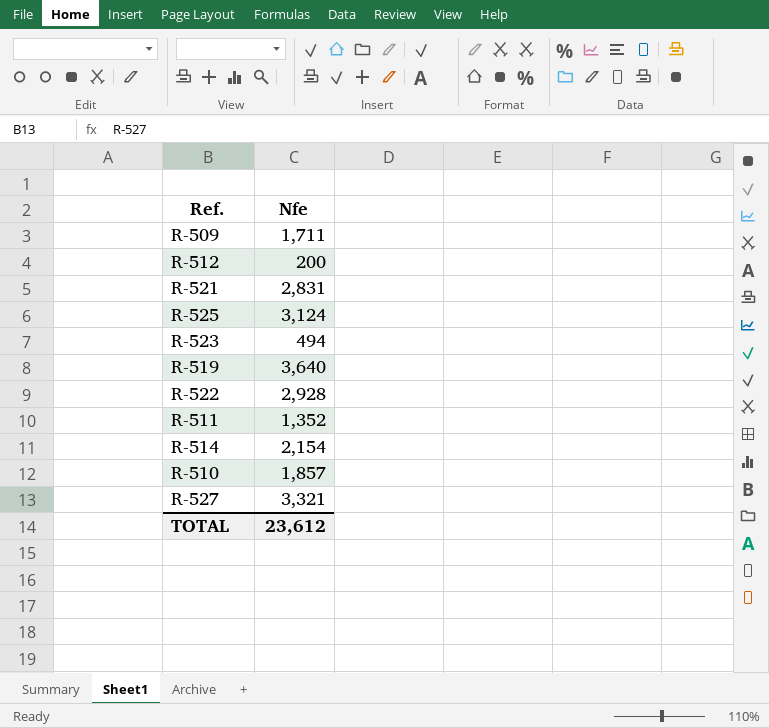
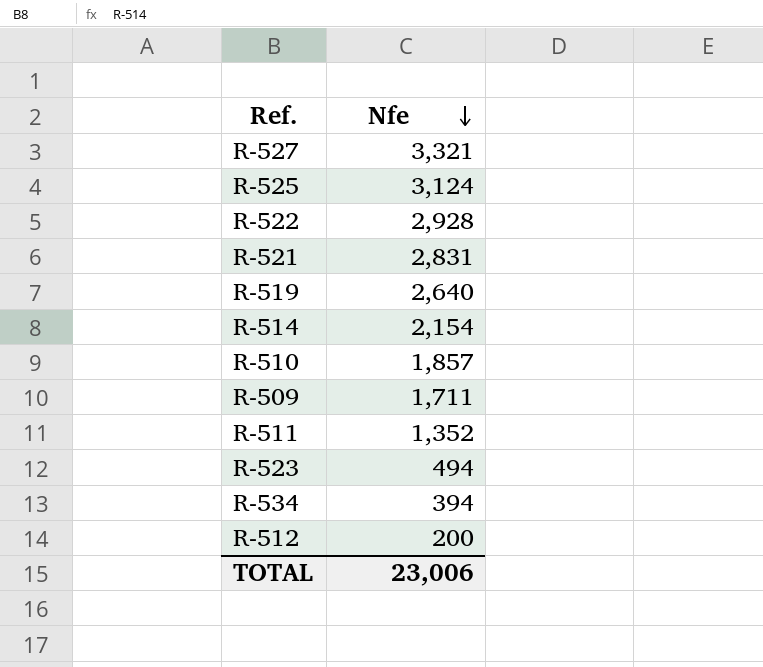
row order: none -> Nfe descending
R-519 | Nfe: 3,640 -> 2,640
row R-534: none -> 394
TOTAL | Nfe: 23,612 -> 23,006

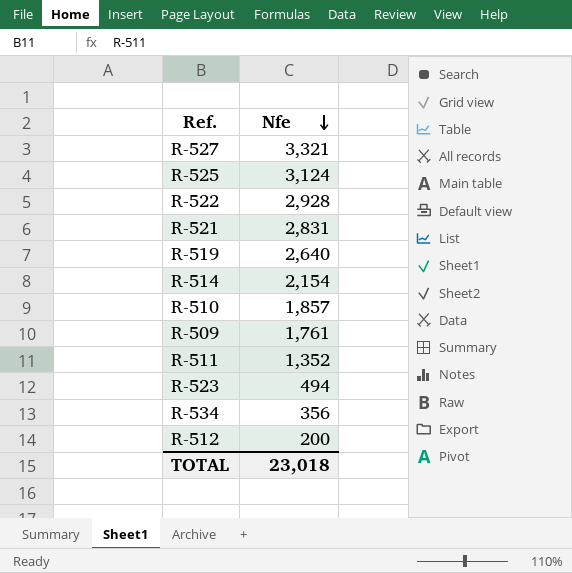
R-509 | Nfe: 1,711 -> 1,761
R-534 | Nfe: 394 -> 356
TOTAL | Nfe: 23,006 -> 23,018

